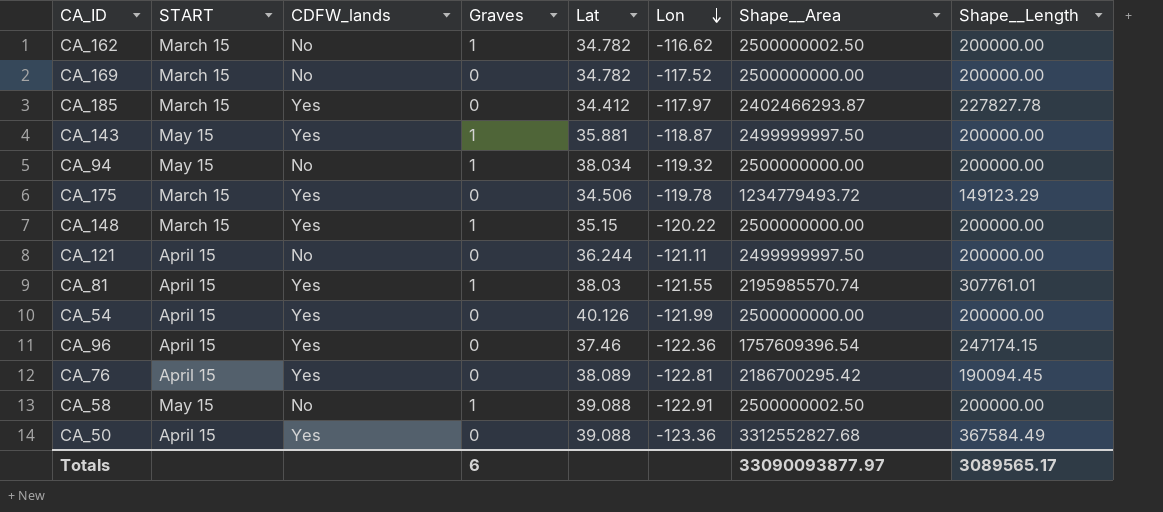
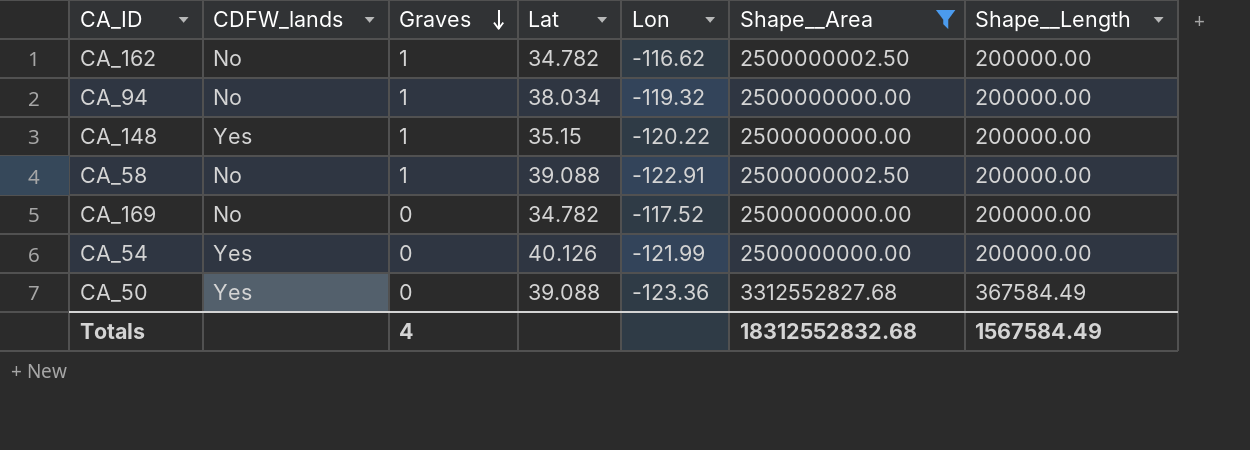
filter: none -> Shape__Area >= 2500000000.00
row order: Lon descending -> Graves descending
column START | position: 2 -> none
Totals | Graves: 6 -> 4
Totals | Shape__Area: 33090093877.97 -> 18312552832.68
Totals | Shape__Length: 3089565.17 -> 1567584.49

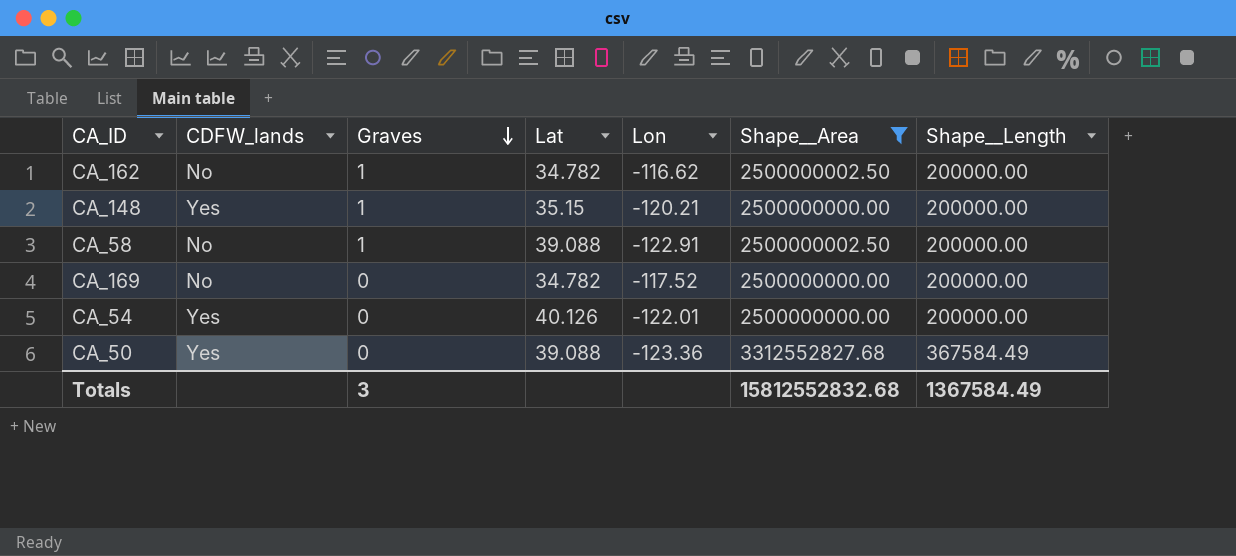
row CA_94: No | 1 | 38.034 | -119.32 | 2500000000.00 | 200000.00 -> none
CA_148 | Lon: -120.22 -> -120.21
CA_54 | Lon: -121.99 -> -122.01
Totals | Graves: 4 -> 3
Totals | Shape__Area: 18312552832.68 -> 15812552832.68
Totals | Shape__Length: 1567584.49 -> 1367584.49

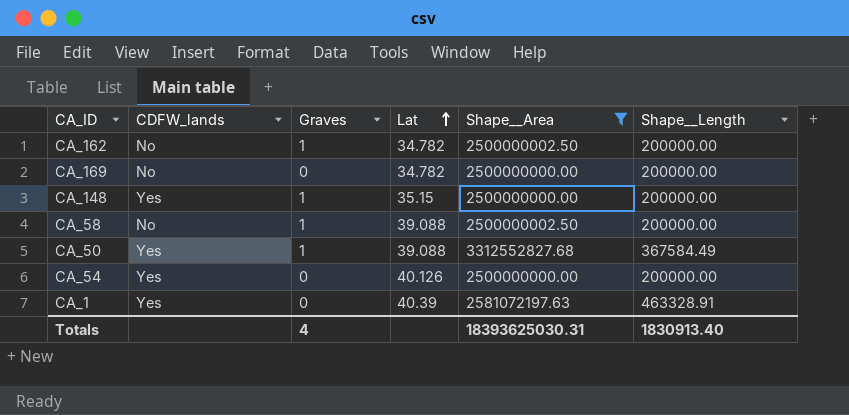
row order: Graves descending -> Lat ascending
column Lon | position: 5 -> none
CA_50 | Graves: 0 -> 1
row CA_1: none -> Yes | 0 | 40.39 | 2581072197.63 | 463328.91
Totals | Graves: 3 -> 4
Totals | Shape__Area: 15812552832.68 -> 18393625030.31
Totals | Shape__Length: 1367584.49 -> 1830913.40

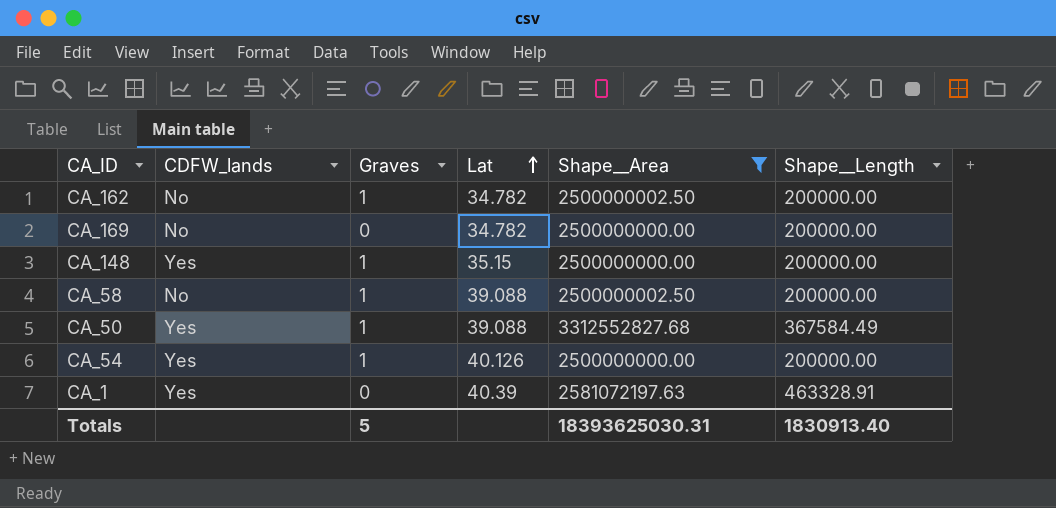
CA_54 | Graves: 0 -> 1
Totals | Graves: 4 -> 5

